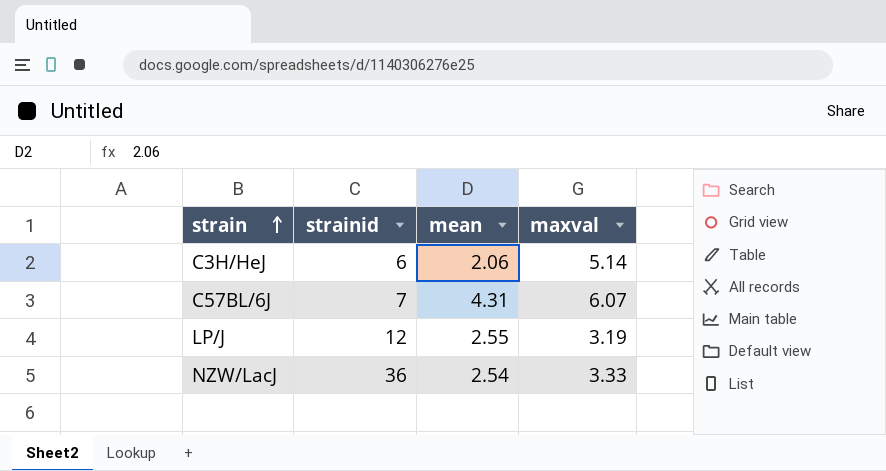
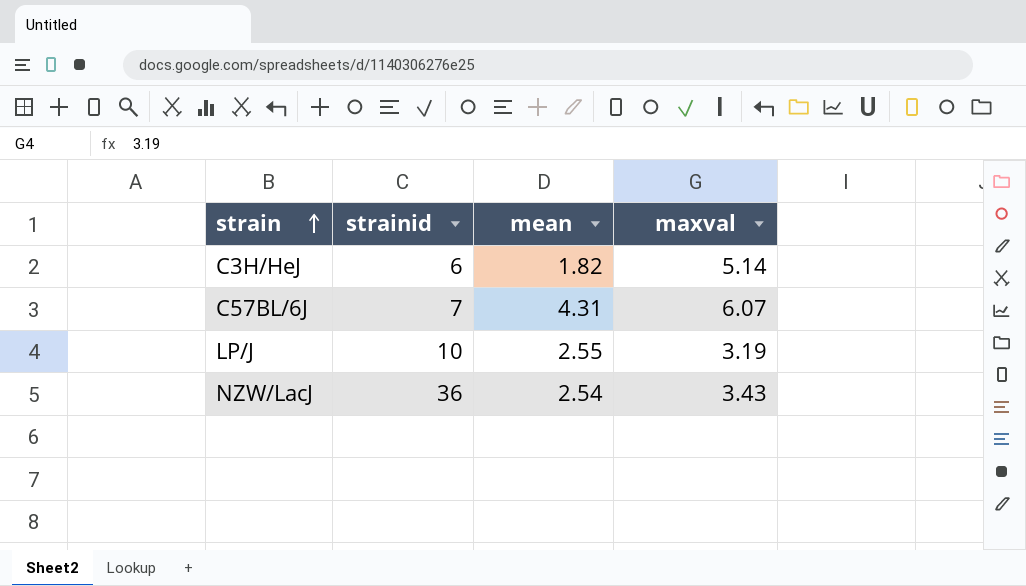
C3H/HeJ | mean: 2.06 -> 1.82
LP/J | strainid: 12 -> 10
NZW/LacJ | maxval: 3.33 -> 3.43

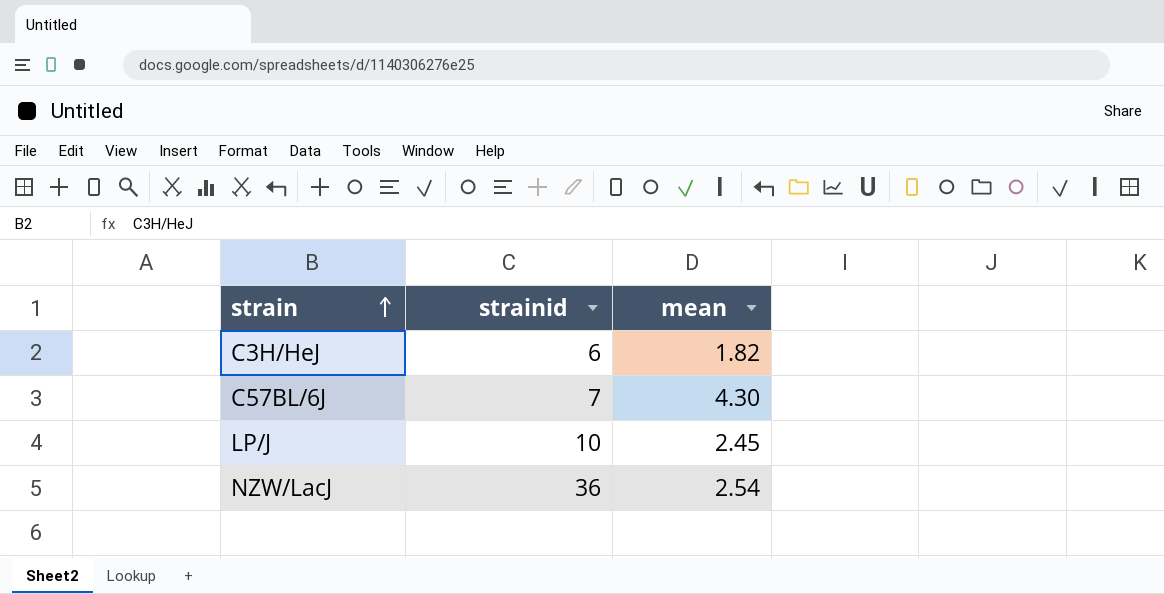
column maxval | position: 4 -> none
C57BL/6J | mean: 4.31 -> 4.30
LP/J | mean: 2.55 -> 2.45

